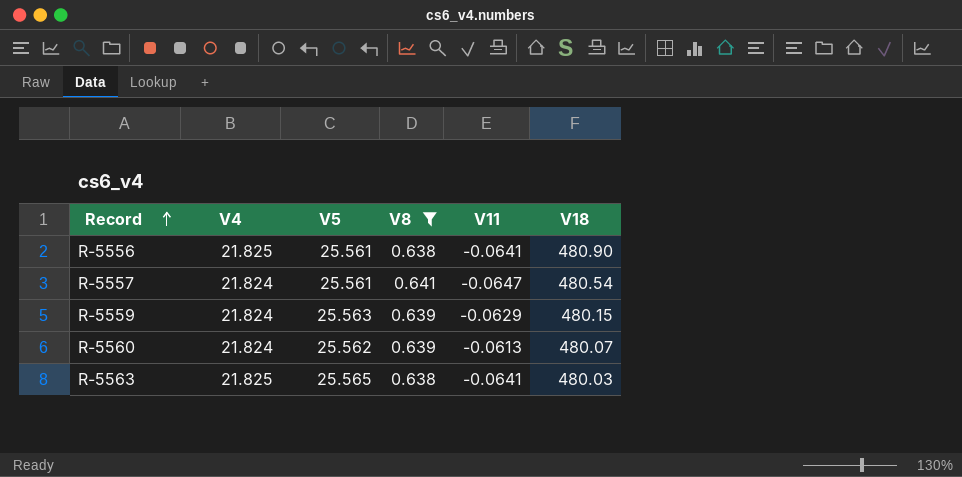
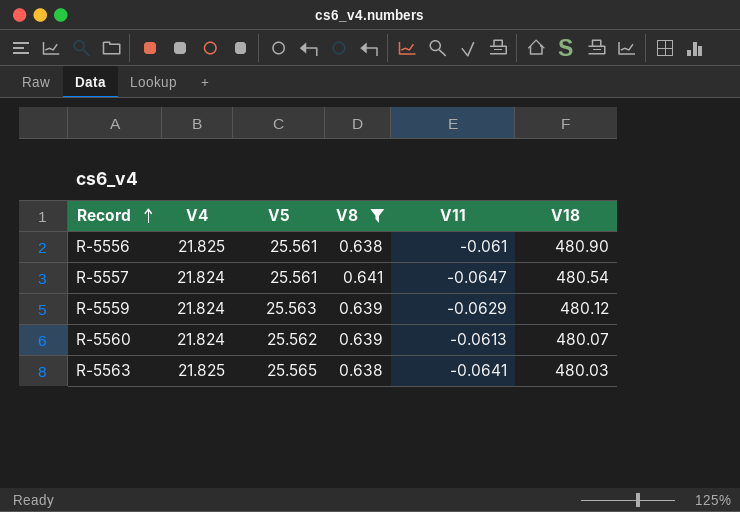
R-5556 | V11: -0.0641 -> -0.061
R-5559 | V18: 480.15 -> 480.12

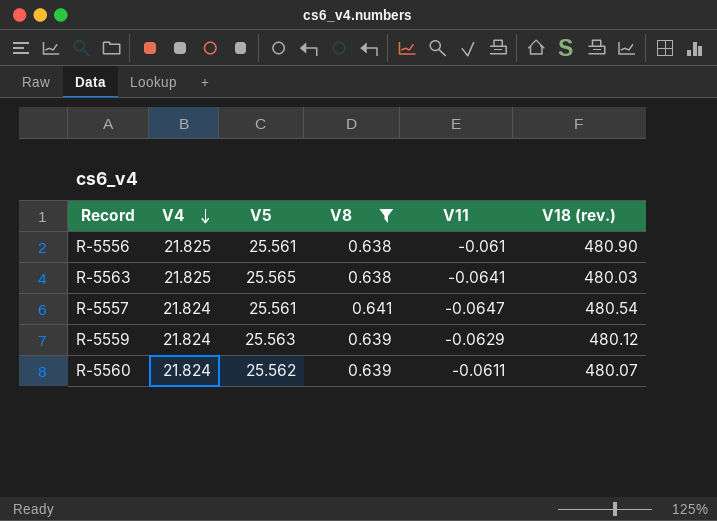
row order: Record ascending -> V4 descending
column name: V18 -> V18 (rev.)
R-5560 | V11: -0.0613 -> -0.0611

